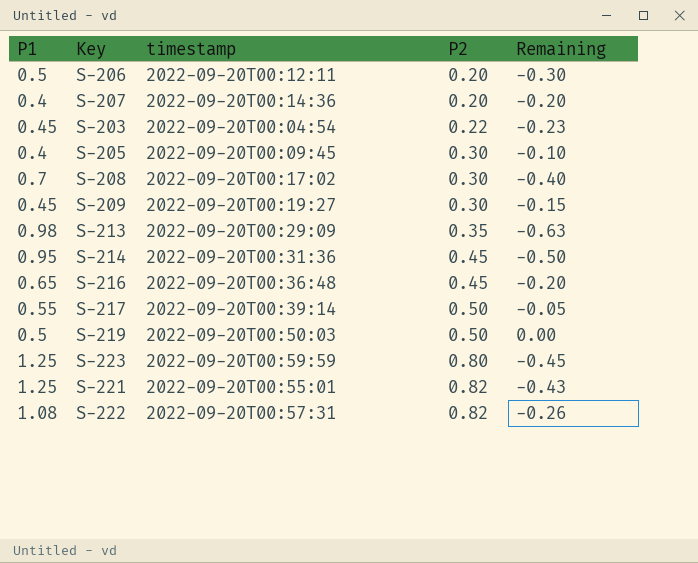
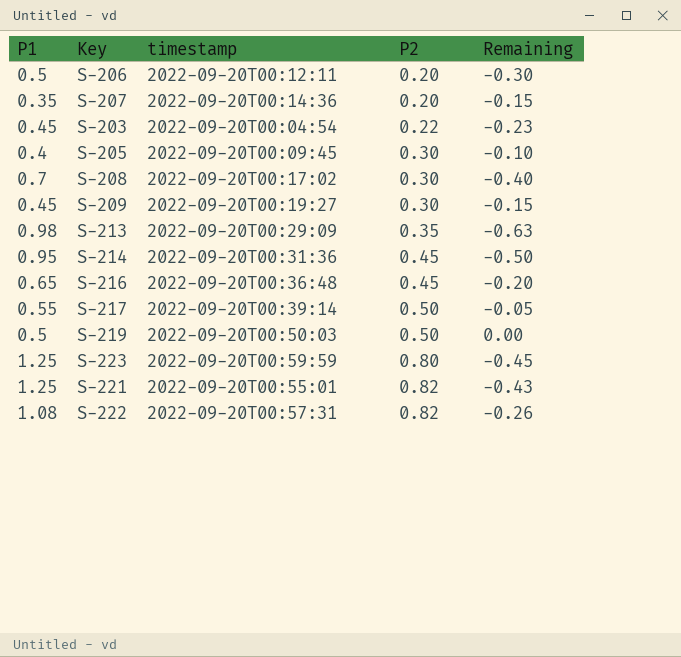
S-207 | P1: 0.4 -> 0.35
S-207 | Remaining: -0.20 -> -0.15

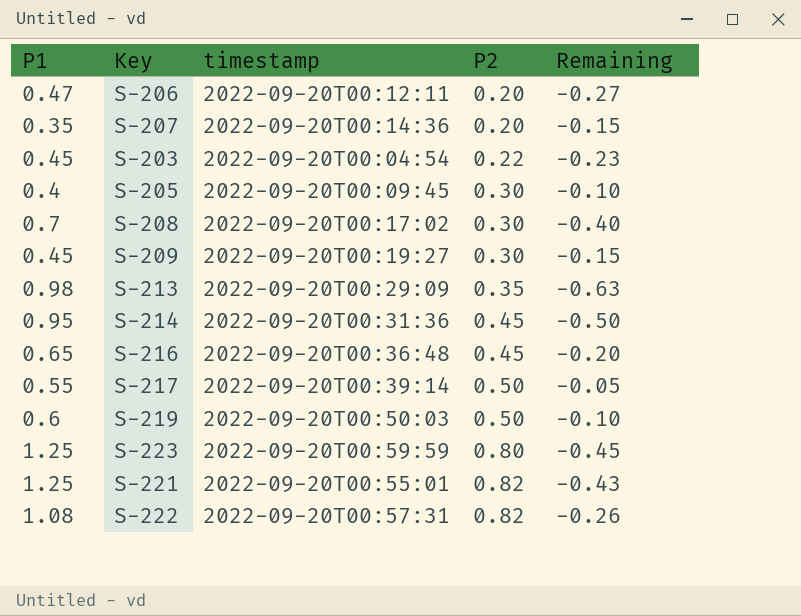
S-206 | P1: 0.5 -> 0.47
S-206 | Remaining: -0.30 -> -0.27
S-219 | P1: 0.5 -> 0.6
S-219 | Remaining: 0.00 -> -0.10

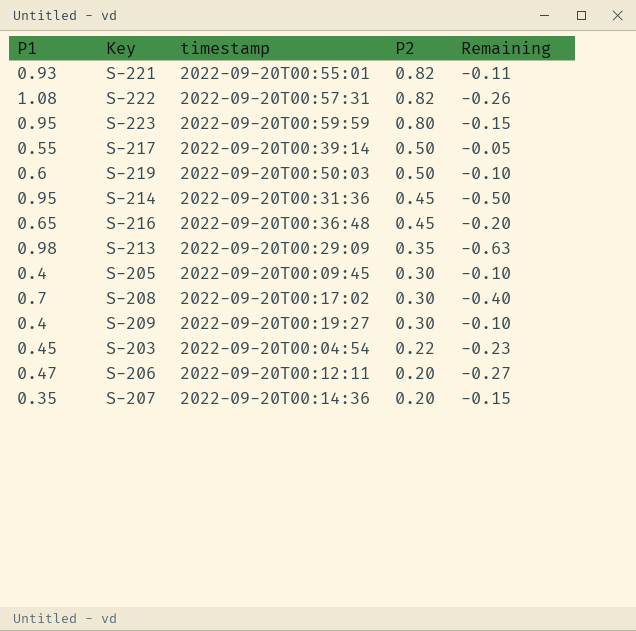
row order: P2 ascending -> P2 descending
S-221 | P1: 1.25 -> 0.93
S-221 | Remaining: -0.43 -> -0.11
S-223 | P1: 1.25 -> 0.95
S-223 | Remaining: -0.45 -> -0.15
S-209 | P1: 0.45 -> 0.4
S-209 | Remaining: -0.15 -> -0.10

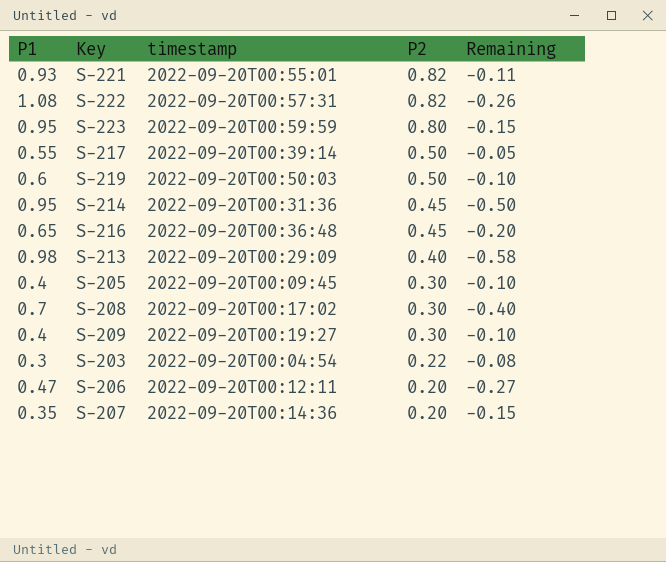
S-213 | P2: 0.35 -> 0.40
S-213 | Remaining: -0.63 -> -0.58
S-203 | P1: 0.45 -> 0.3
S-203 | Remaining: -0.23 -> -0.08

